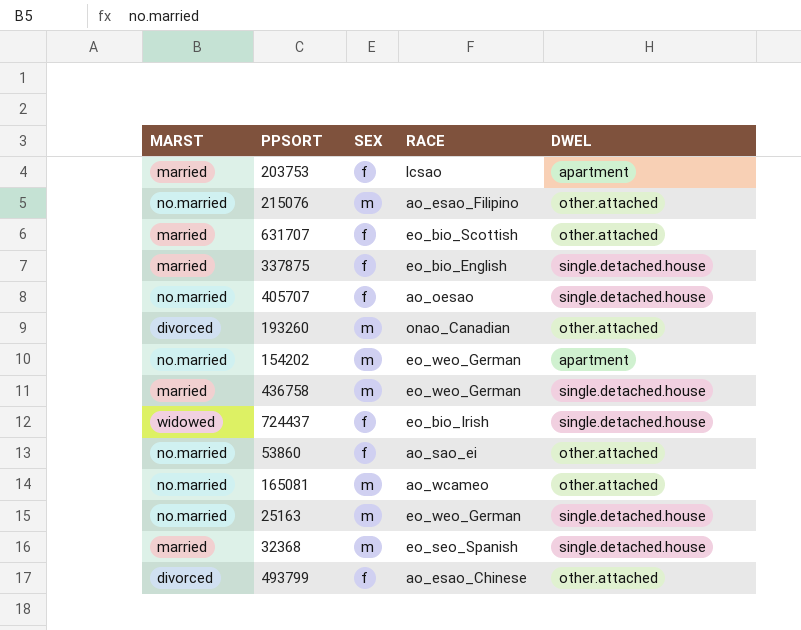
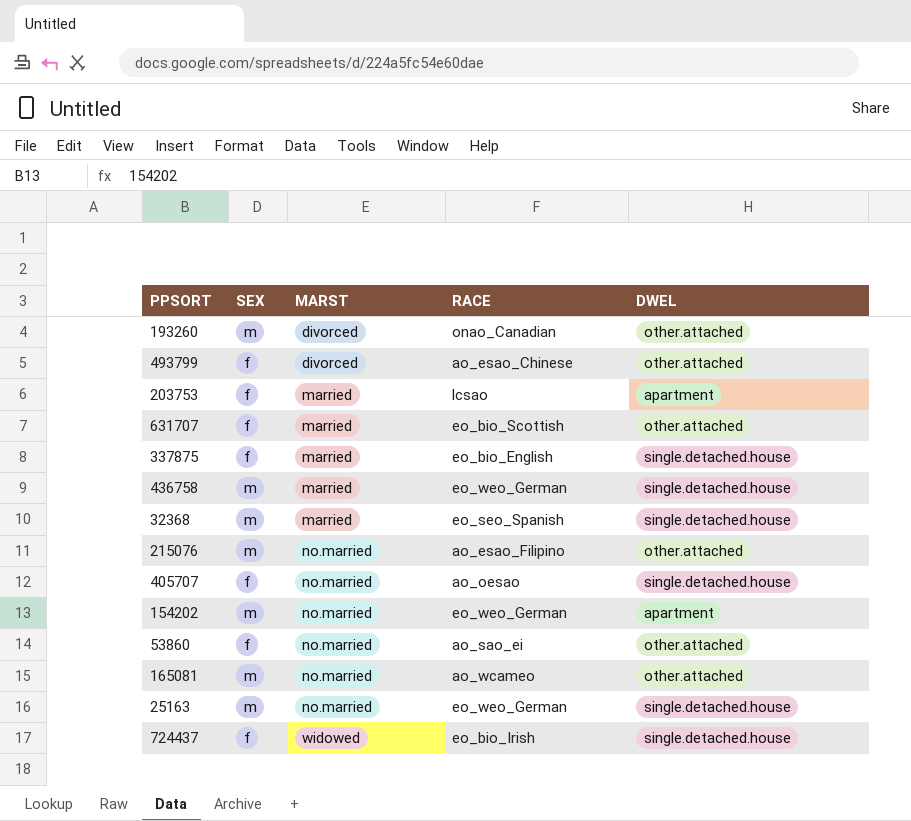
row order: none -> MARST ascending
column MARST | position: 1 -> 3

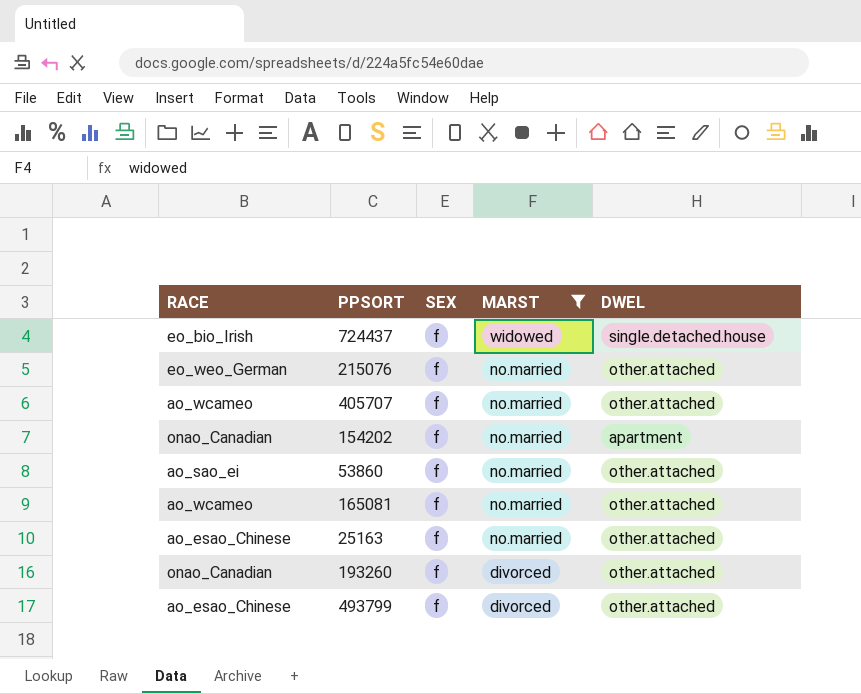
filter: none -> MARST != married
row order: MARST ascending -> MARST descending
column RACE | position: 4 -> 1
215076 | RACE: ao_esao_Filipino -> eo_weo_German
215076 | SEX: m -> f
405707 | RACE: ao_oesao -> ao_wcameo
405707 | DWEL: single.detached.house -> other.attached
154202 | RACE: eo_weo_German -> onao_Canadian
154202 | SEX: m -> f
165081 | SEX: m -> f
25163 | RACE: eo_weo_German -> ao_esao_Chinese
25163 | SEX: m -> f
25163 | DWEL: single.detached.house -> other.attached
193260 | SEX: m -> f

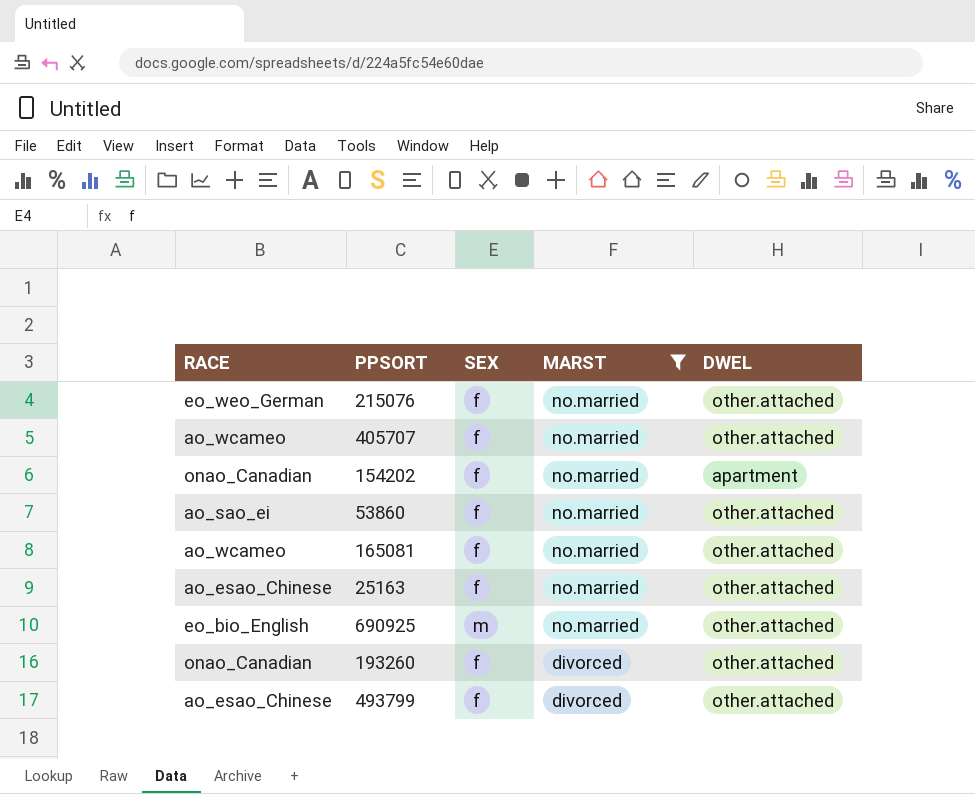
row 724437: eo_bio_Irish | f | widowed | single.detached.house -> none
row 690925: none -> eo_bio_English | m | no.married | other.attached

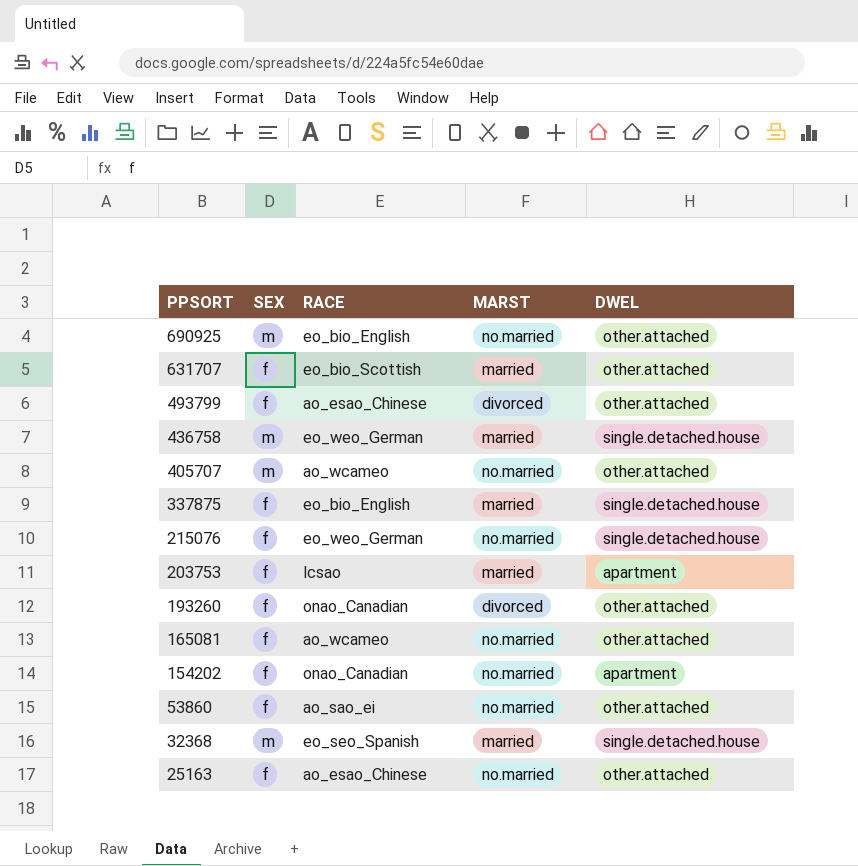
filter: MARST != married -> none
row order: MARST descending -> PPSORT descending
column RACE | position: 1 -> 3
405707 | SEX: f -> m
215076 | DWEL: other.attached -> single.detached.house

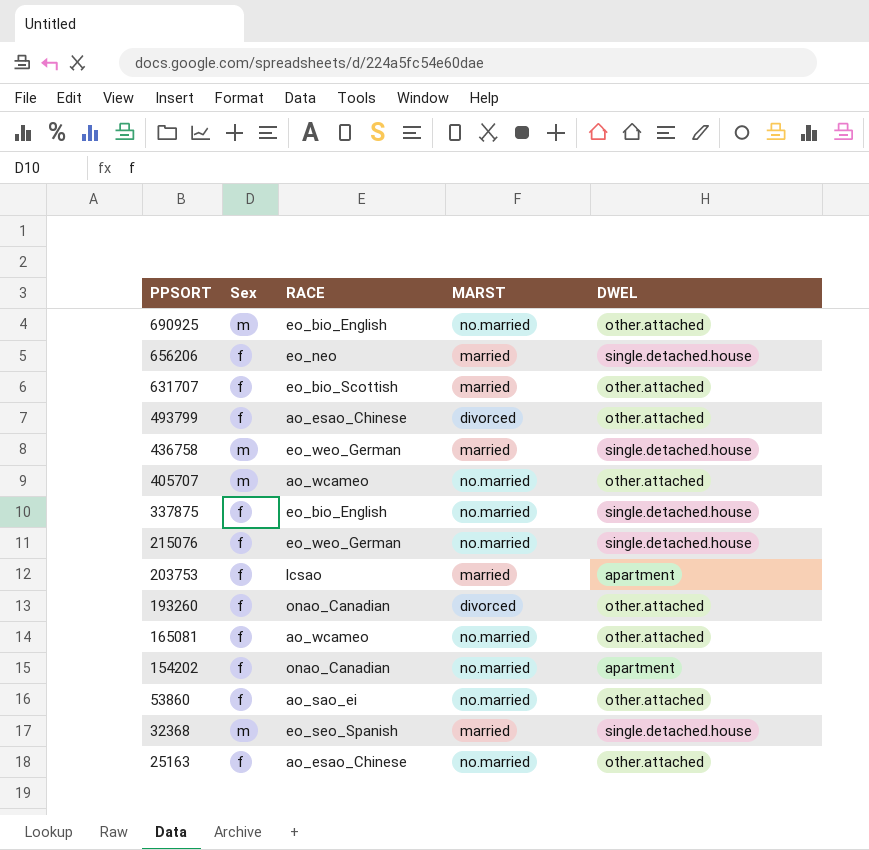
column name: SEX -> Sex
row 656206: none -> f | eo_neo | married | single.detached.house
337875 | MARST: married -> no.married

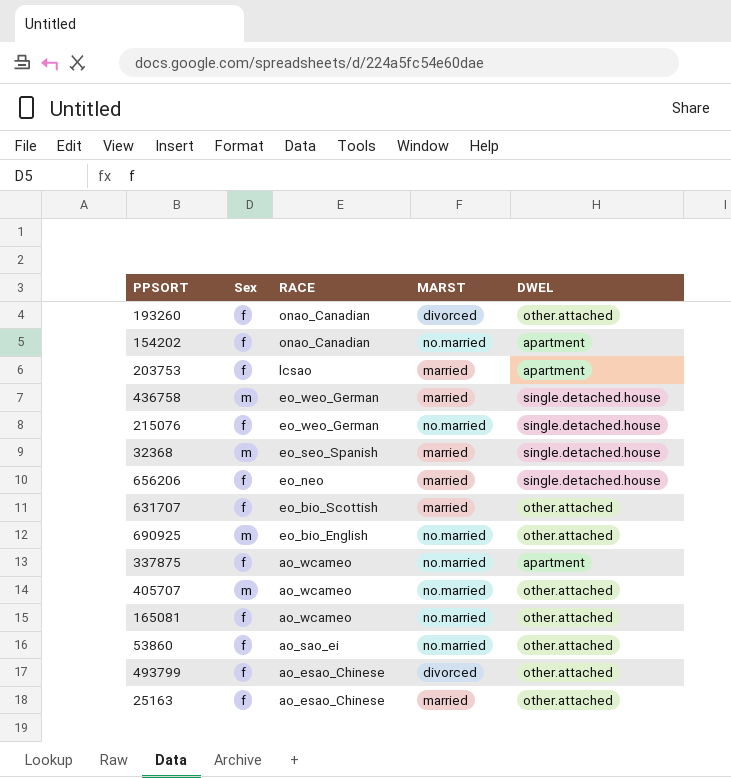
row order: PPSORT descending -> RACE descending
337875 | RACE: eo_bio_English -> ao_wcameo
337875 | DWEL: single.detached.house -> apartment
25163 | MARST: no.married -> married

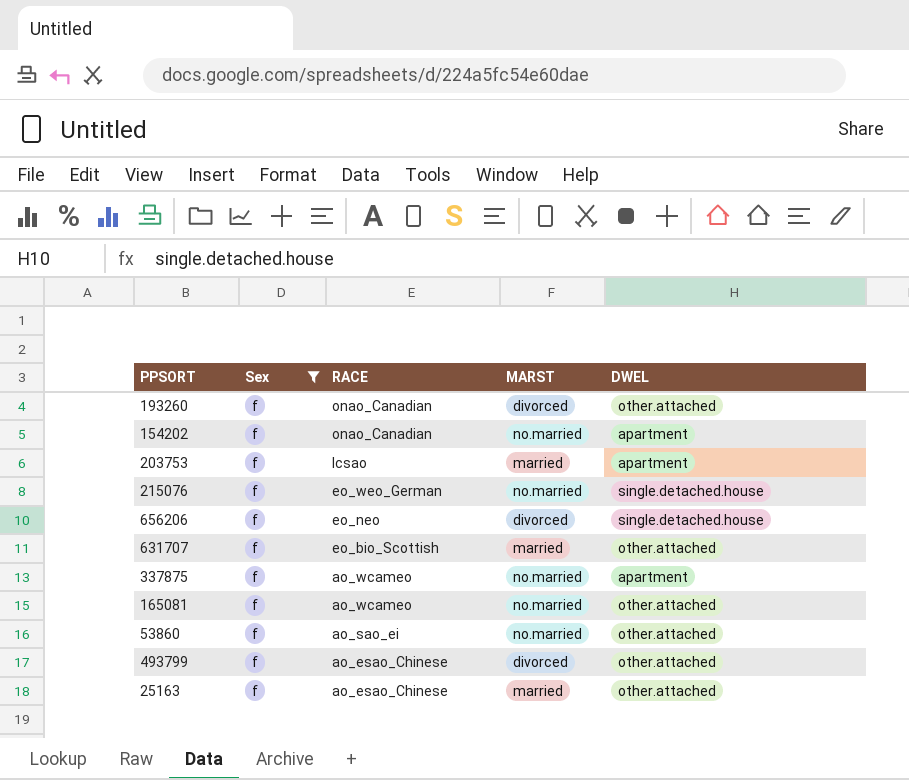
filter: none -> Sex = f
656206 | MARST: married -> divorced

